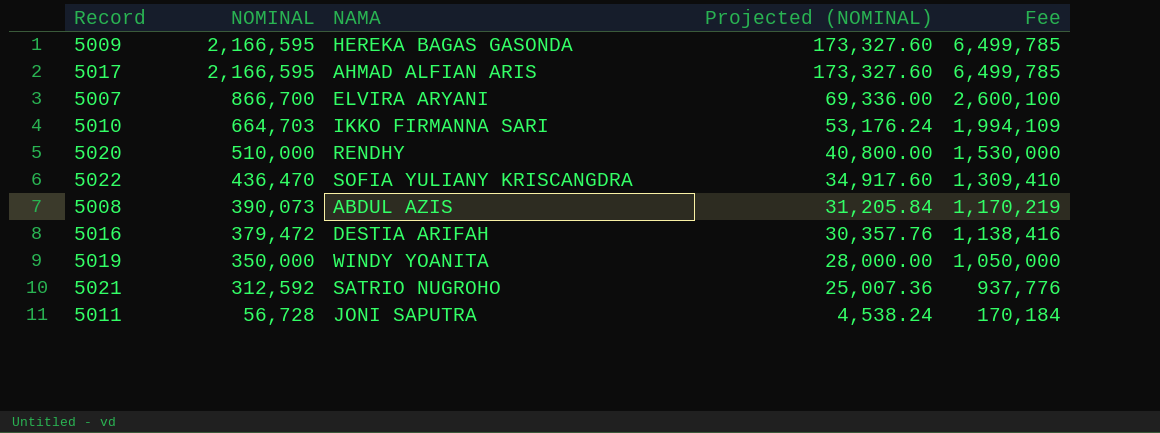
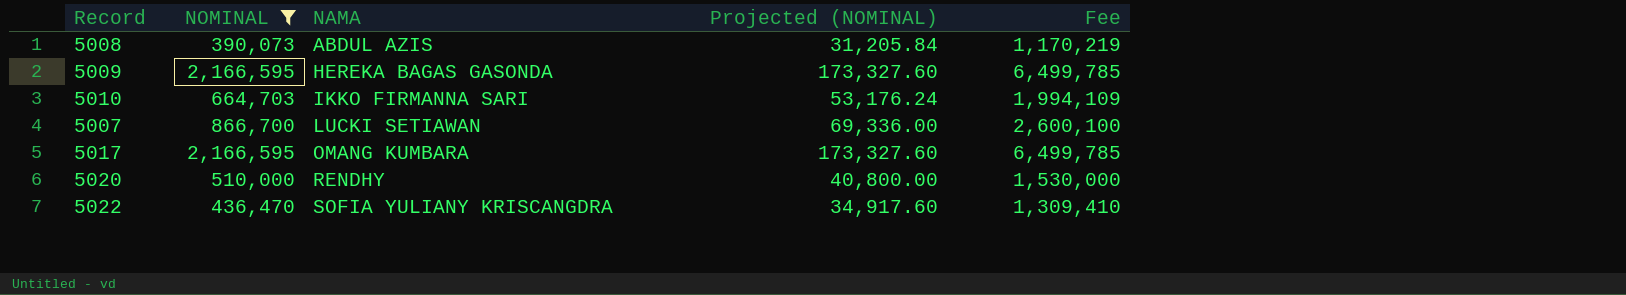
filter: none -> NOMINAL >= 390,073
row order: NOMINAL descending -> NAMA ascending
5007 | NAMA: ELVIRA ARYANI -> LUCKI SETIAWAN
5017 | NAMA: AHMAD ALFIAN ARIS -> OMANG KUMBARA

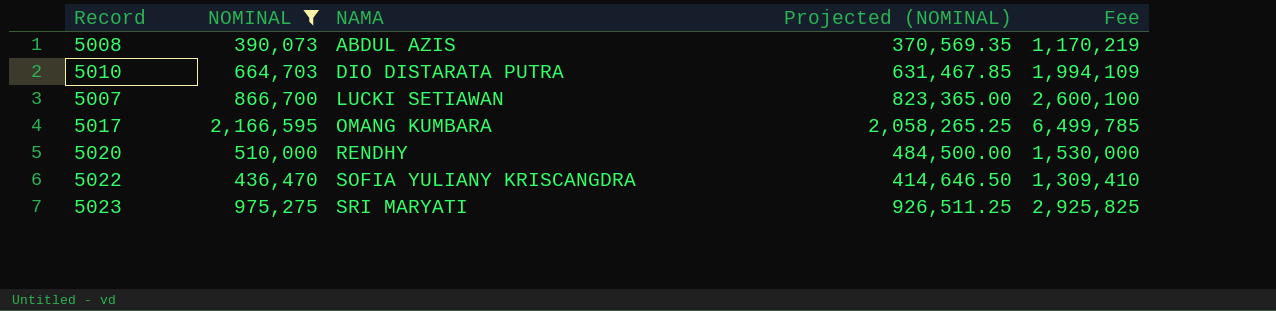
column Projected (NOMINAL) | formula: [NOMINAL] * 0.08 -> [NOMINAL] * 0.95
row 5009: 2,166,595 | HEREKA BAGAS GASONDA | 173,327.60 | 6,499,785 -> none
5010 | NAMA: IKKO FIRMANNA SARI -> DIO DISTARATA PUTRA
row 5023: none -> 975,275 | SRI MARYATI | 926,511.25 | 2,925,825

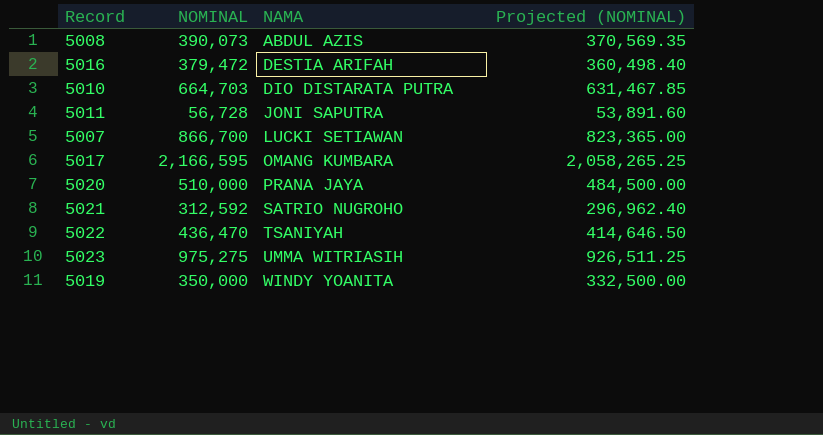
filter: NOMINAL >= 390,073 -> none
column Fee | formula: [NOMINAL] * 3 -> none
5020 | NAMA: RENDHY -> PRANA JAYA
5022 | NAMA: SOFIA YULIANY KRISCANGDRA -> TSANIYAH
5023 | NAMA: SRI MARYATI -> UMMA WITRIASIH

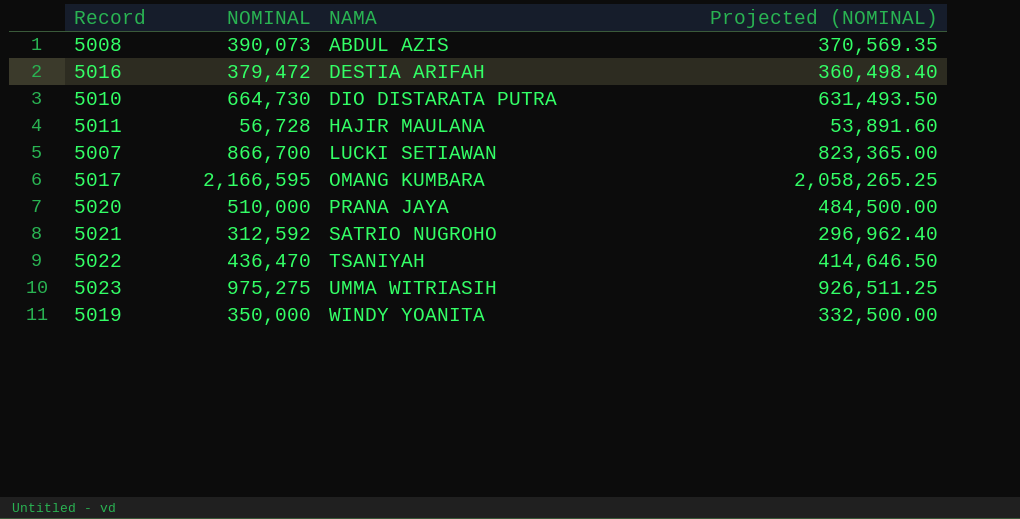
5010 | NOMINAL: 664,703 -> 664,730
5010 | Projected (NOMINAL): 631,467.85 -> 631,493.50
5011 | NAMA: JONI SAPUTRA -> HAJIR MAULANA

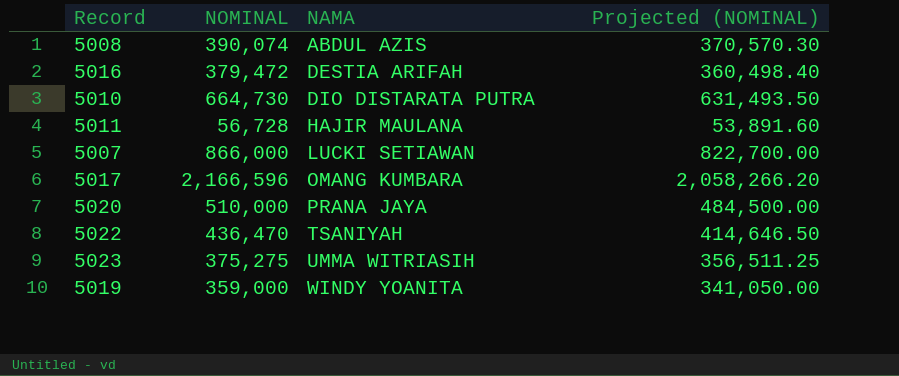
row 5021: 312,592 | SATRIO NUGROHO | 296,962.40 -> none
5008 | NOMINAL: 390,073 -> 390,074
5008 | Projected (NOMINAL): 370,569.35 -> 370,570.30
5007 | NOMINAL: 866,700 -> 866,000
5007 | Projected (NOMINAL): 823,365.00 -> 822,700.00
5017 | NOMINAL: 2,166,595 -> 2,166,596
5017 | Projected (NOMINAL): 2,058,265.25 -> 2,058,266.20
5023 | NOMINAL: 975,275 -> 375,275
5023 | Projected (NOMINAL): 926,511.25 -> 356,511.25
5019 | NOMINAL: 350,000 -> 359,000
5019 | Projected (NOMINAL): 332,500.00 -> 341,050.00

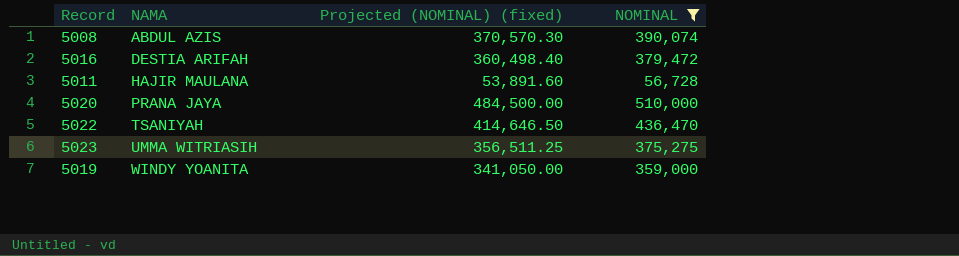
filter: none -> NOMINAL <= 510,000
column name: Projected (NOMINAL) -> Projected (NOMINAL) (fixed)
column NOMINAL | position: 2 -> 4

